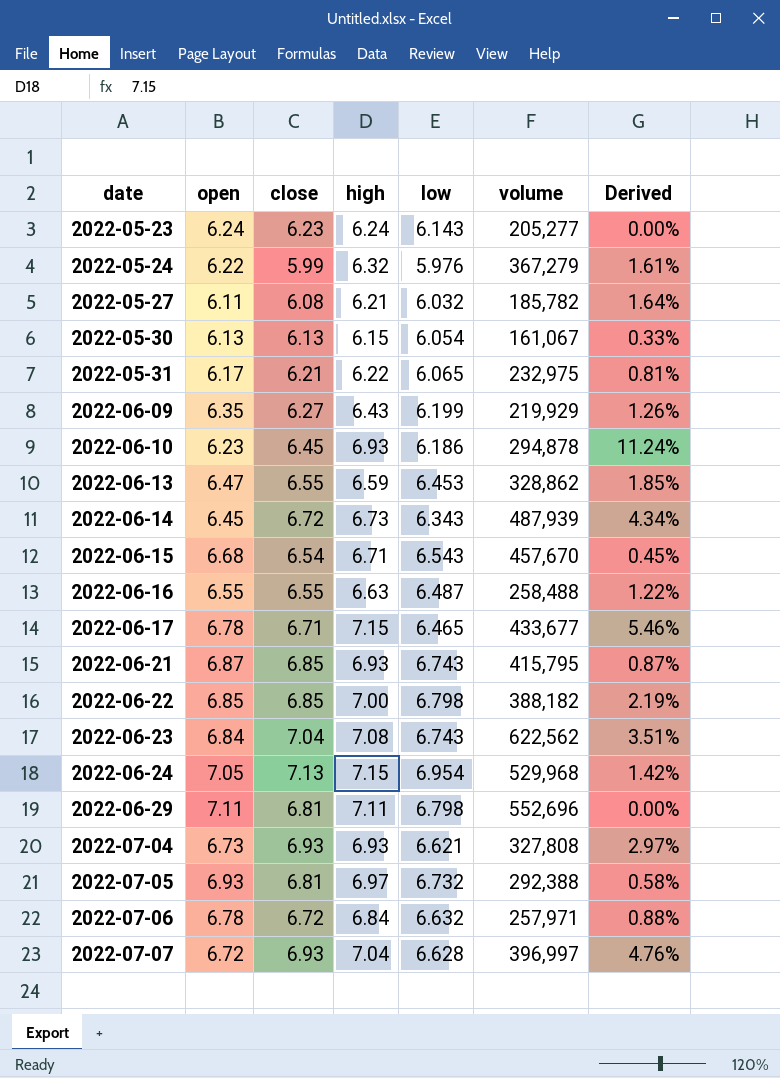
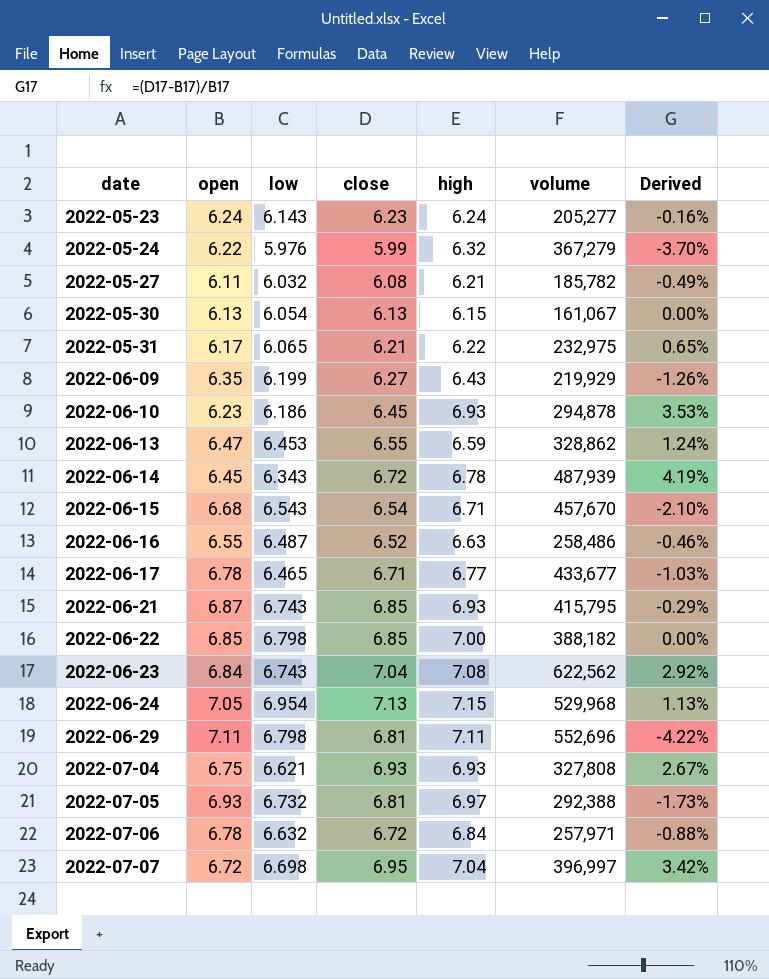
column low | position: 5 -> 3
column Derived | formula: ([high] - [open]) / [open] -> ([close] - [open]) / [open]
2022-06-14 | high: 6.73 -> 6.78
2022-06-16 | close: 6.55 -> 6.52
2022-06-16 | volume: 258,488 -> 258,486
2022-06-17 | high: 7.15 -> 6.77
2022-07-04 | open: 6.73 -> 6.75
2022-07-07 | low: 6.628 -> 6.698
2022-07-07 | close: 6.93 -> 6.95

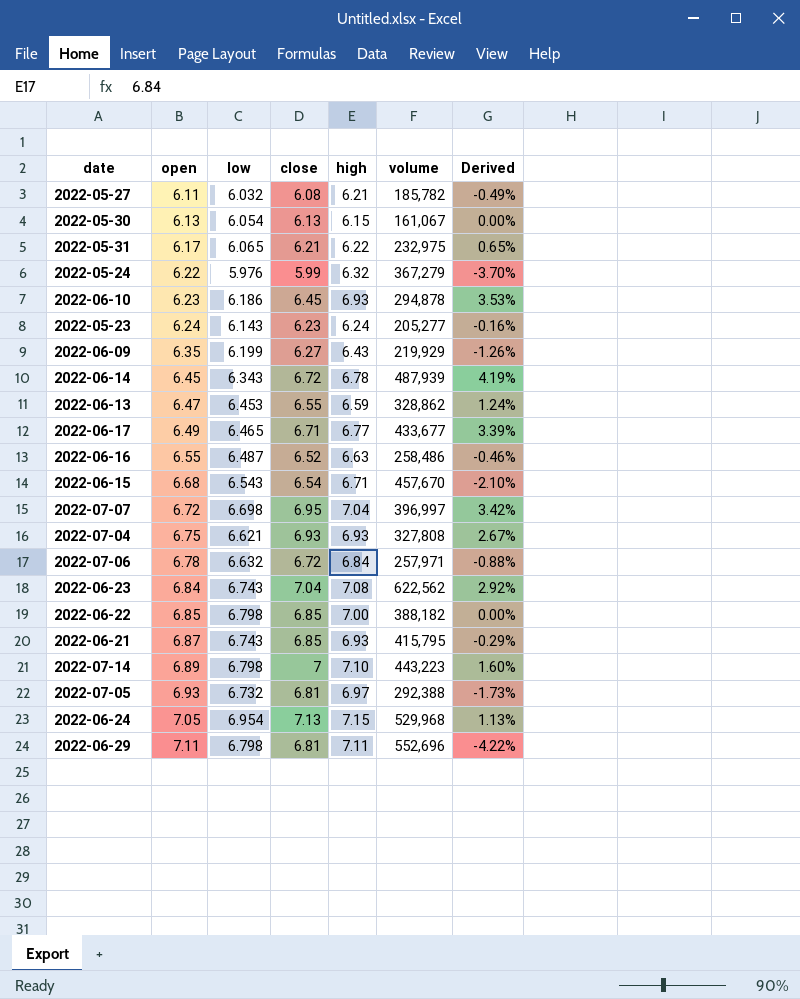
row order: date ascending -> open ascending
2022-06-17 | open: 6.78 -> 6.49
2022-06-17 | Derived: -1.03% -> 3.39%
row 2022-07-14: none -> 6.89 | 6.798 | 7 | 7.10 | 443,223 | 1.60%

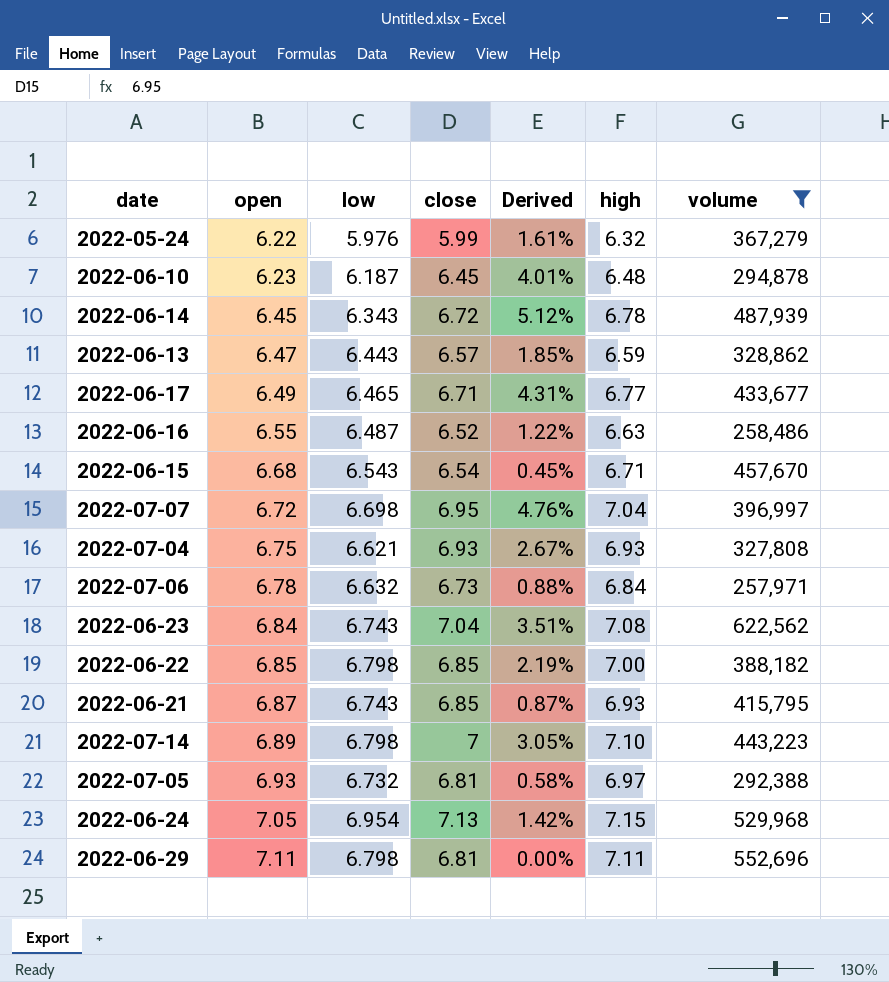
filter: none -> volume >= 257,971
column Derived | formula: ([close] - [open]) / [open] -> ([high] - [open]) / [open]
column Derived | position: 7 -> 5
2022-06-10 | low: 6.186 -> 6.187
2022-06-10 | high: 6.93 -> 6.48
2022-06-13 | low: 6.453 -> 6.443
2022-06-13 | close: 6.55 -> 6.57
2022-07-06 | close: 6.72 -> 6.73

